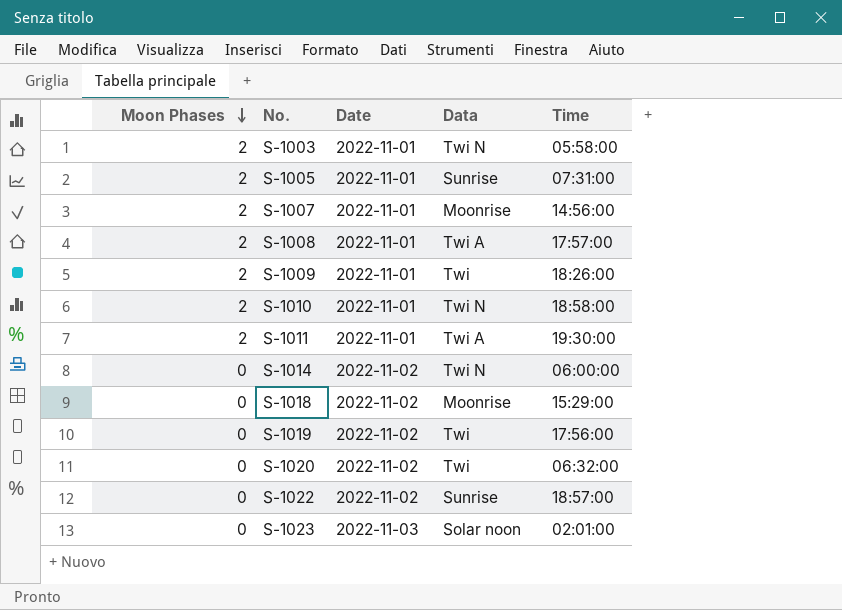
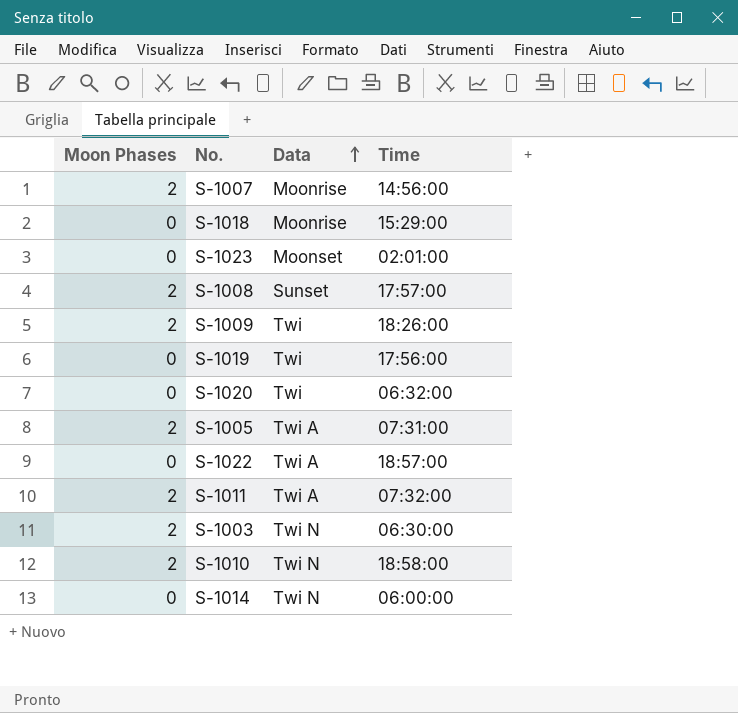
row order: Moon Phases descending -> Data ascending
column Date | position: 3 -> none
S-1023 | Data: Solar noon -> Moonset
S-1008 | Data: Twi A -> Sunset
S-1005 | Data: Sunrise -> Twi A
S-1022 | Data: Sunrise -> Twi A
S-1011 | Time: 19:30:00 -> 07:32:00
S-1003 | Time: 05:58:00 -> 06:30:00

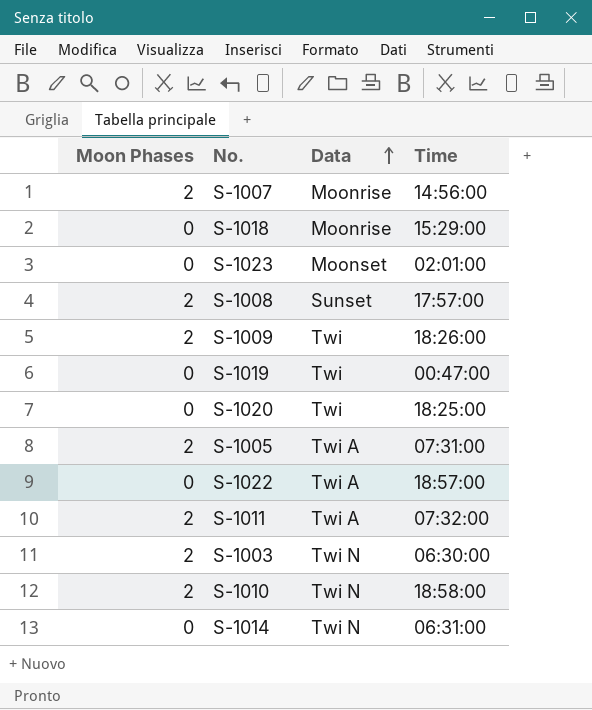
S-1019 | Time: 17:56:00 -> 00:47:00
S-1020 | Time: 06:32:00 -> 18:25:00
S-1014 | Time: 06:00:00 -> 06:31:00

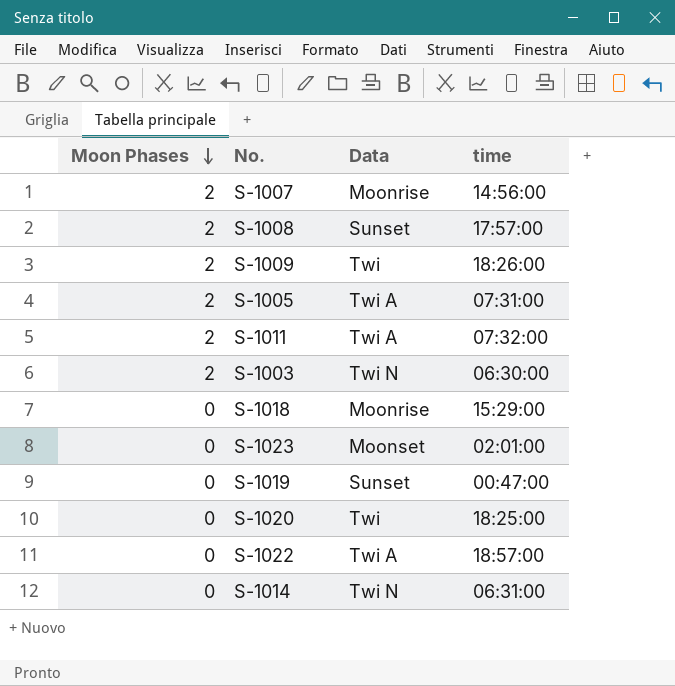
row order: Data ascending -> Moon Phases descending
column name: Time -> time
row S-1010: 2 | Twi N | 18:58:00 -> none
S-1019 | Data: Twi -> Sunset

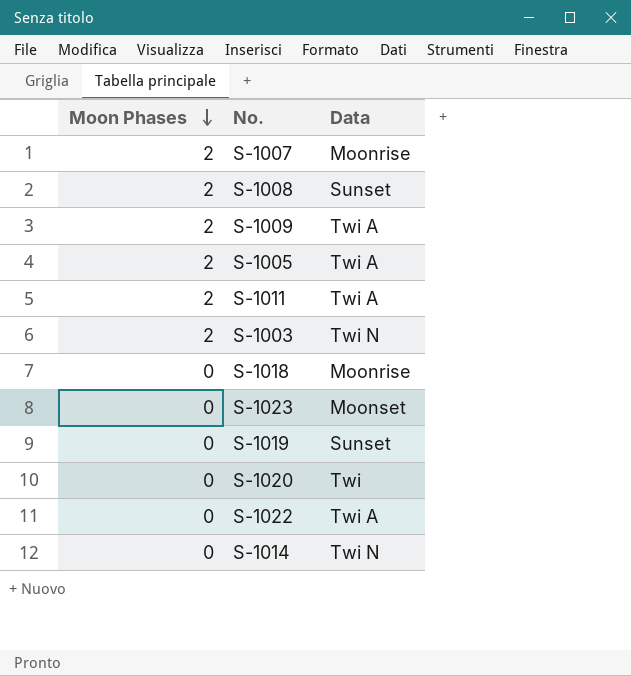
column time | position: 4 -> none
S-1009 | Data: Twi -> Twi A

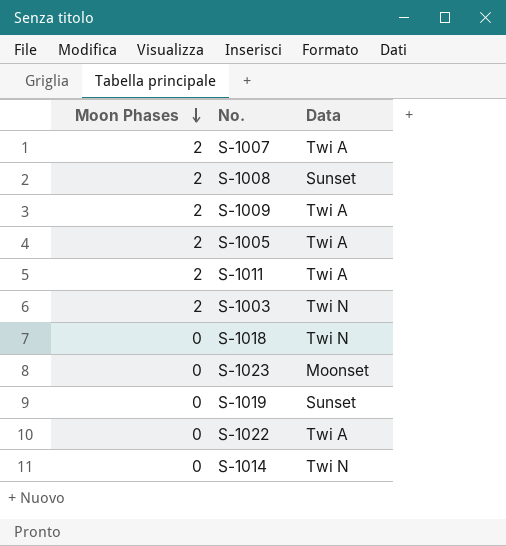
row S-1020: 0 | Twi -> none
S-1007 | Data: Moonrise -> Twi A
S-1018 | Data: Moonrise -> Twi N

